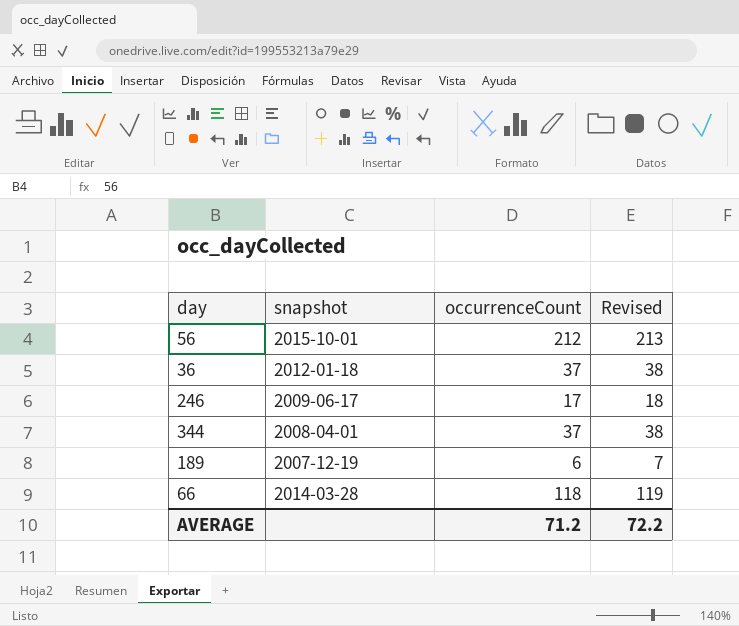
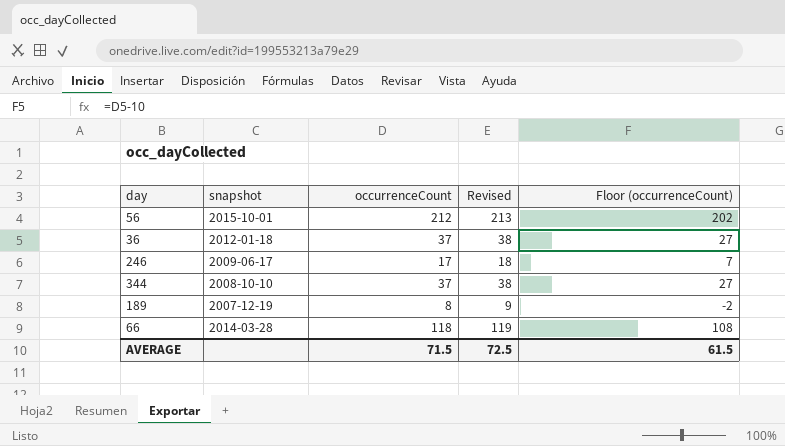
column Floor (occurrenceCount) | formula: none -> [occurrenceCount] - 10
344 | snapshot: 2008-04-01 -> 2008-10-10
189 | occurrenceCount: 6 -> 8
189 | Revised: 7 -> 9
AVERAGE | occurrenceCount: 71.2 -> 71.5
AVERAGE | Revised: 72.2 -> 72.5

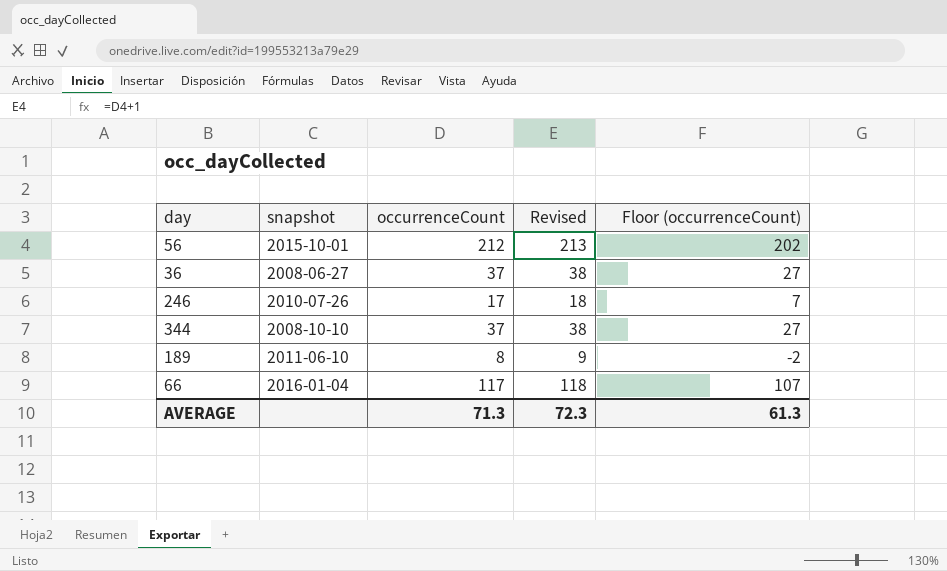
36 | snapshot: 2012-01-18 -> 2008-06-27
246 | snapshot: 2009-06-17 -> 2010-07-26
189 | snapshot: 2007-12-19 -> 2011-06-10
66 | snapshot: 2014-03-28 -> 2016-01-04
66 | occurrenceCount: 118 -> 117
66 | Revised: 119 -> 118
66 | Floor (occurrenceCount): 108 -> 107
AVERAGE | occurrenceCount: 71.5 -> 71.3
AVERAGE | Revised: 72.5 -> 72.3
AVERAGE | Floor (occurrenceCount): 61.5 -> 61.3

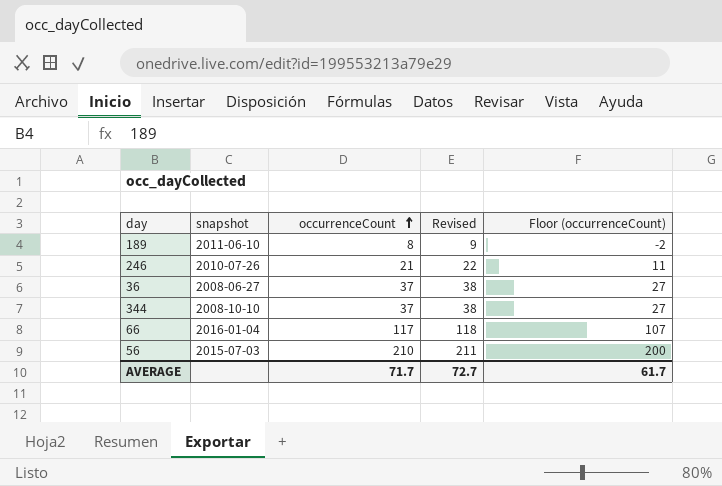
row order: none -> occurrenceCount ascending
246 | occurrenceCount: 17 -> 21
246 | Revised: 18 -> 22
246 | Floor (occurrenceCount): 7 -> 11
56 | snapshot: 2015-10-01 -> 2015-07-03
56 | occurrenceCount: 212 -> 210
56 | Revised: 213 -> 211
56 | Floor (occurrenceCount): 202 -> 200
AVERAGE | occurrenceCount: 71.3 -> 71.7
AVERAGE | Revised: 72.3 -> 72.7
AVERAGE | Floor (occurrenceCount): 61.3 -> 61.7

